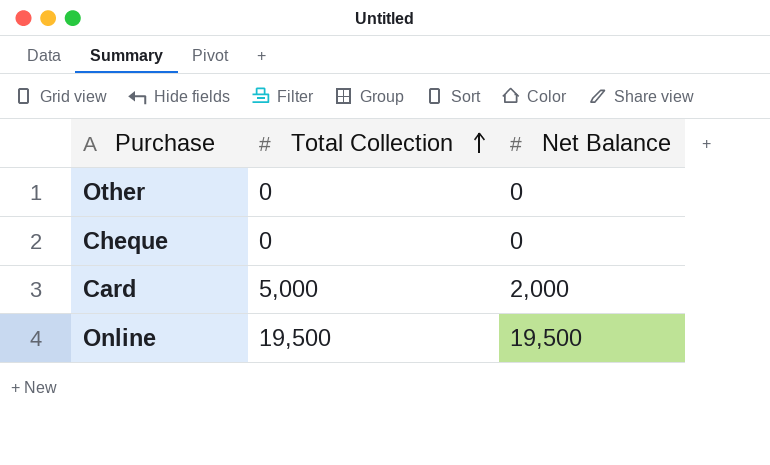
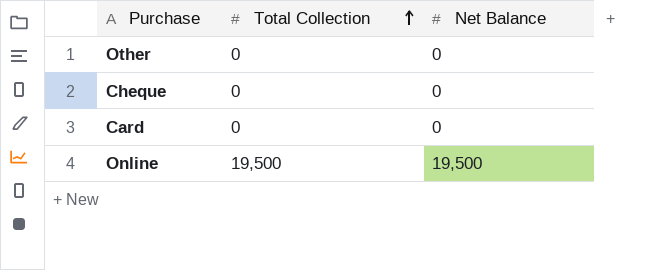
Card | Total Collection: 5,000 -> 0
Card | Net Balance: 2,000 -> 0

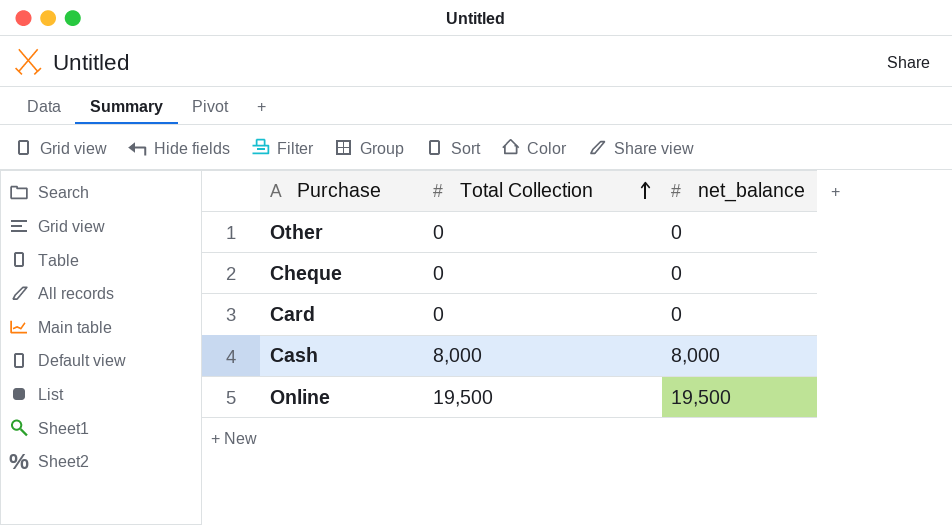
column name: Net Balance -> net_balance
row Cash: none -> 8,000 | 8,000

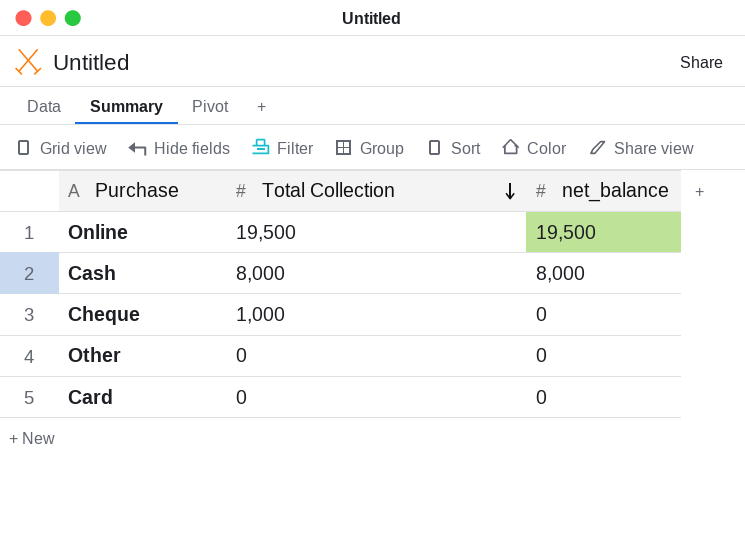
row order: Total Collection ascending -> Total Collection descending
Cheque | Total Collection: 0 -> 1,000

